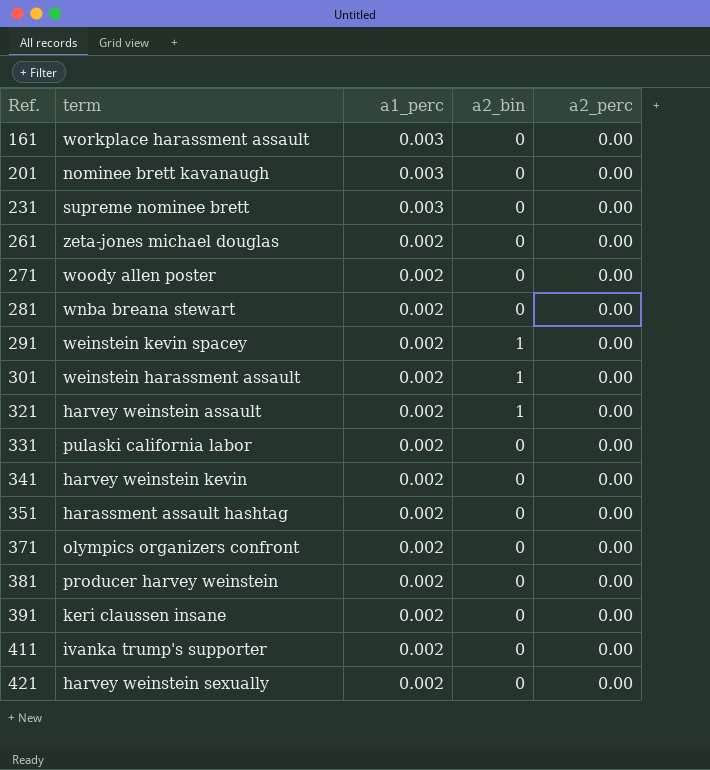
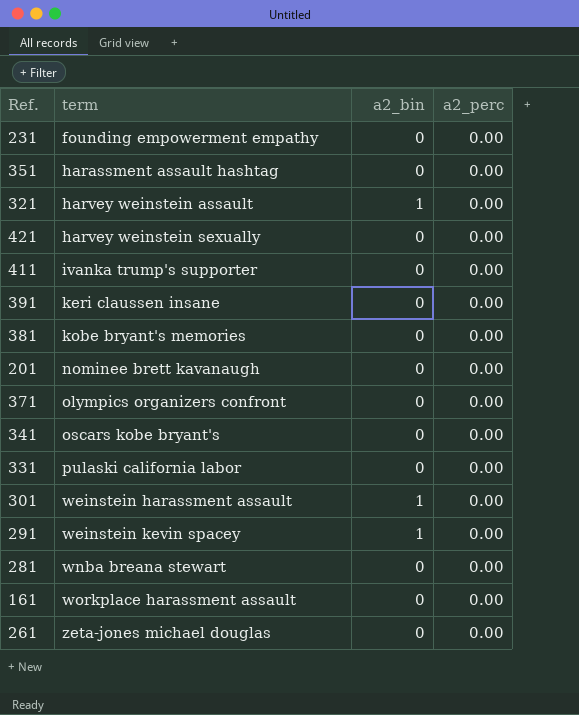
row order: Ref. ascending -> term ascending
column a1_perc | position: 3 -> none
row 271: woody allen poster | 0.002 | 0 | 0.00 -> none
231 | term: supreme nominee brett -> founding empowerment empathy
381 | term: producer harvey weinstein -> kobe bryant's memories
341 | term: harvey weinstein kevin -> oscars kobe bryant's

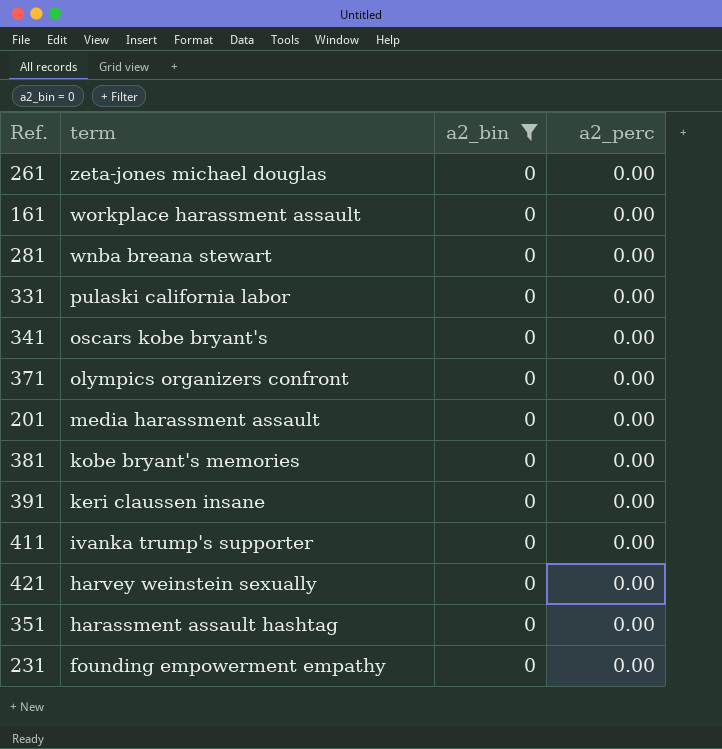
filter: none -> a2_bin = 0
row order: term ascending -> term descending
201 | term: nominee brett kavanaugh -> media harassment assault

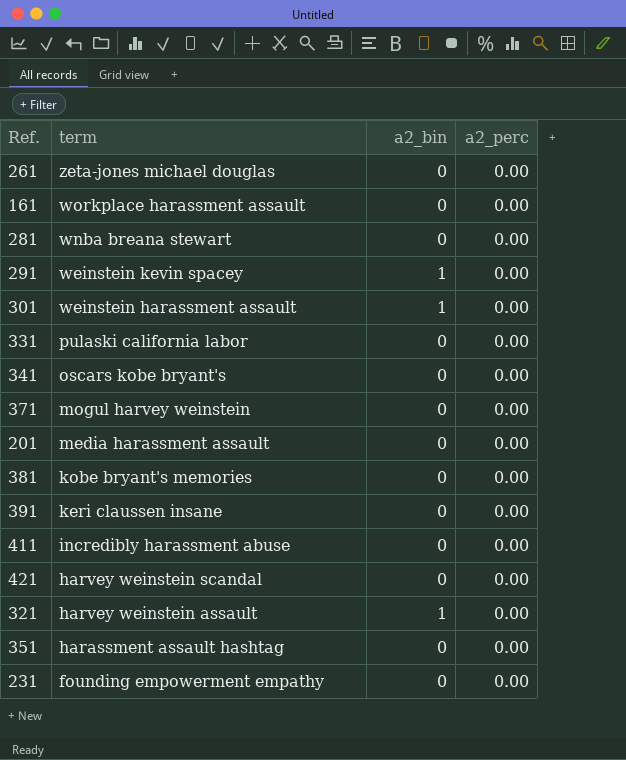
filter: a2_bin = 0 -> none
371 | term: olympics organizers confront -> mogul harvey weinstein
411 | term: ivanka trump's supporter -> incredibly harassment abuse
421 | term: harvey weinstein sexually -> harvey weinstein scandal

